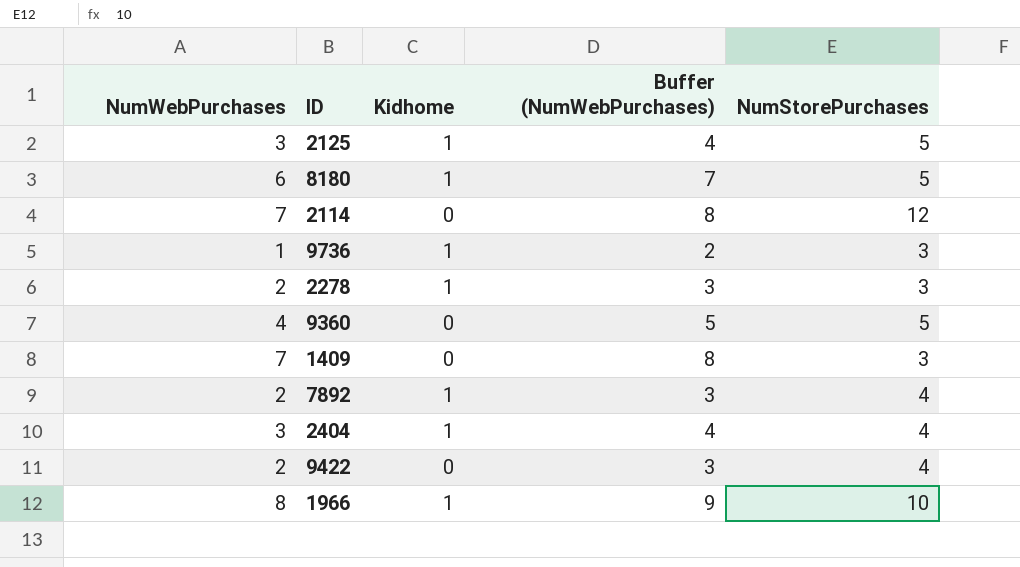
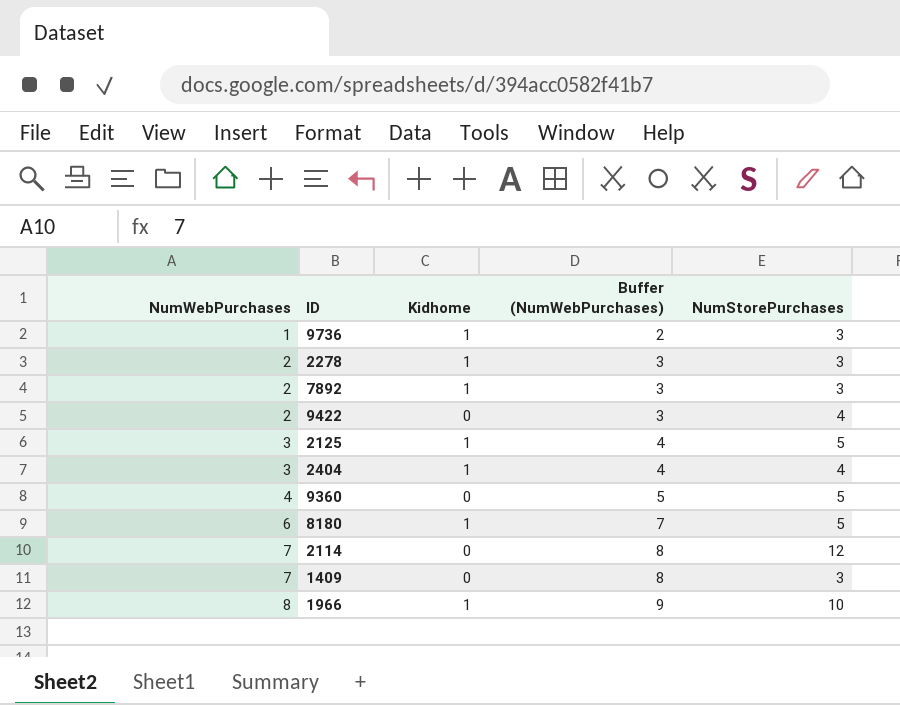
row order: none -> NumWebPurchases ascending
7892 | NumStorePurchases: 4 -> 3

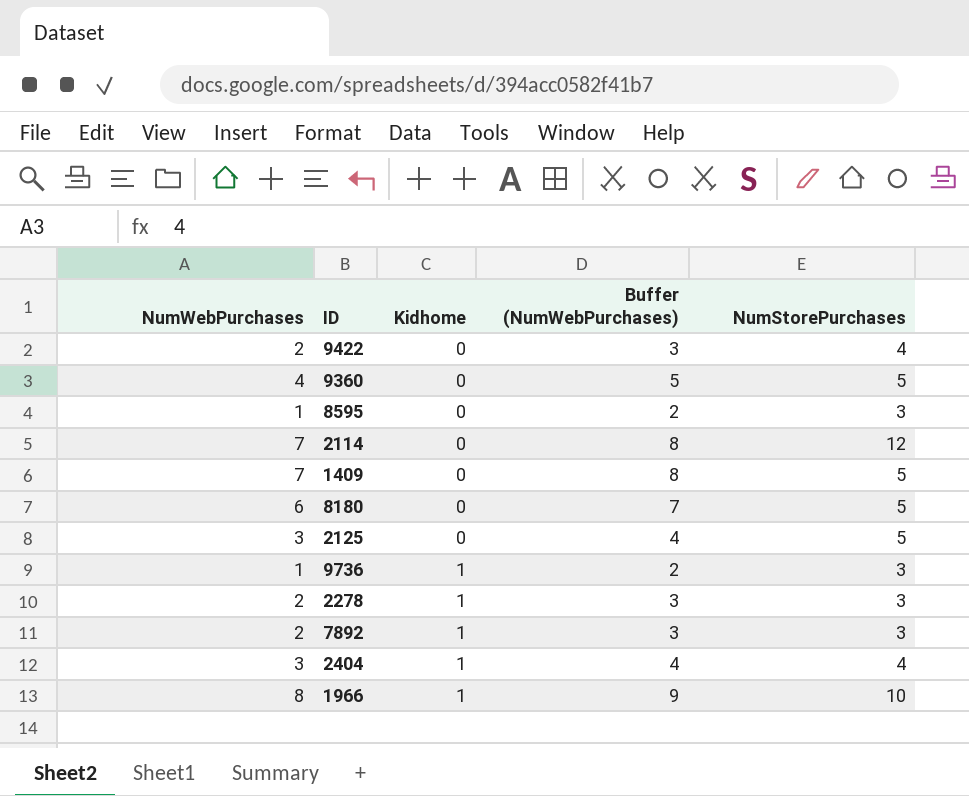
row order: NumWebPurchases ascending -> Kidhome ascending
row 8595: none -> 1 | 0 | 2 | 3
1409 | NumStorePurchases: 3 -> 5
8180 | Kidhome: 1 -> 0
2125 | Kidhome: 1 -> 0

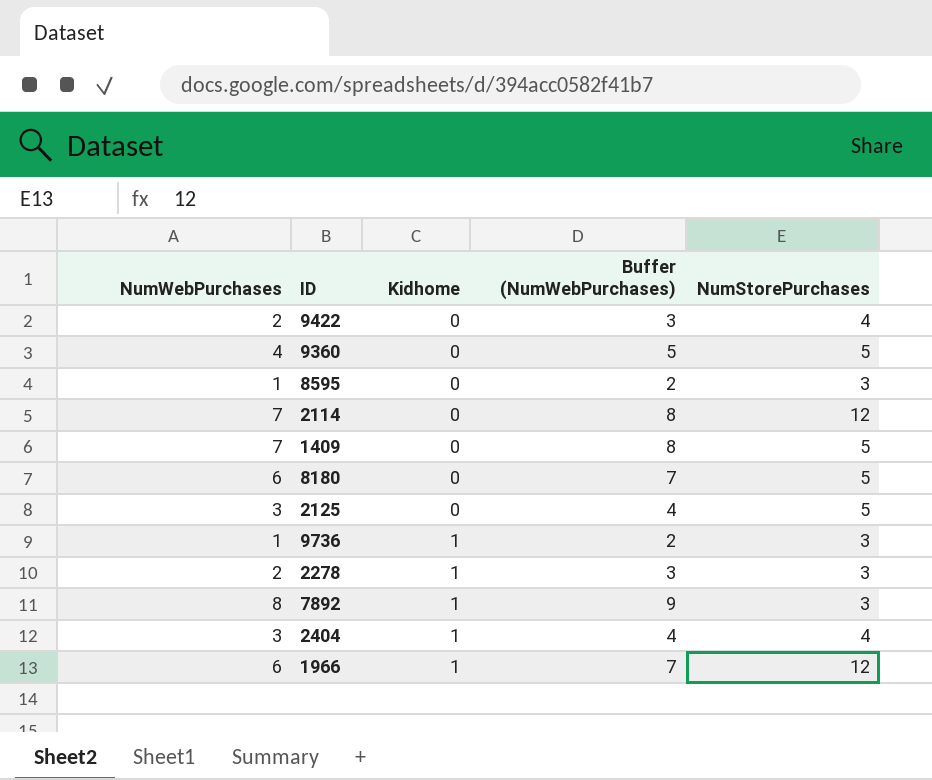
7892 | NumWebPurchases: 2 -> 8
7892 | Buffer (NumWebPurchases): 3 -> 9
1966 | NumWebPurchases: 8 -> 6
1966 | Buffer (NumWebPurchases): 9 -> 7
1966 | NumStorePurchases: 10 -> 12

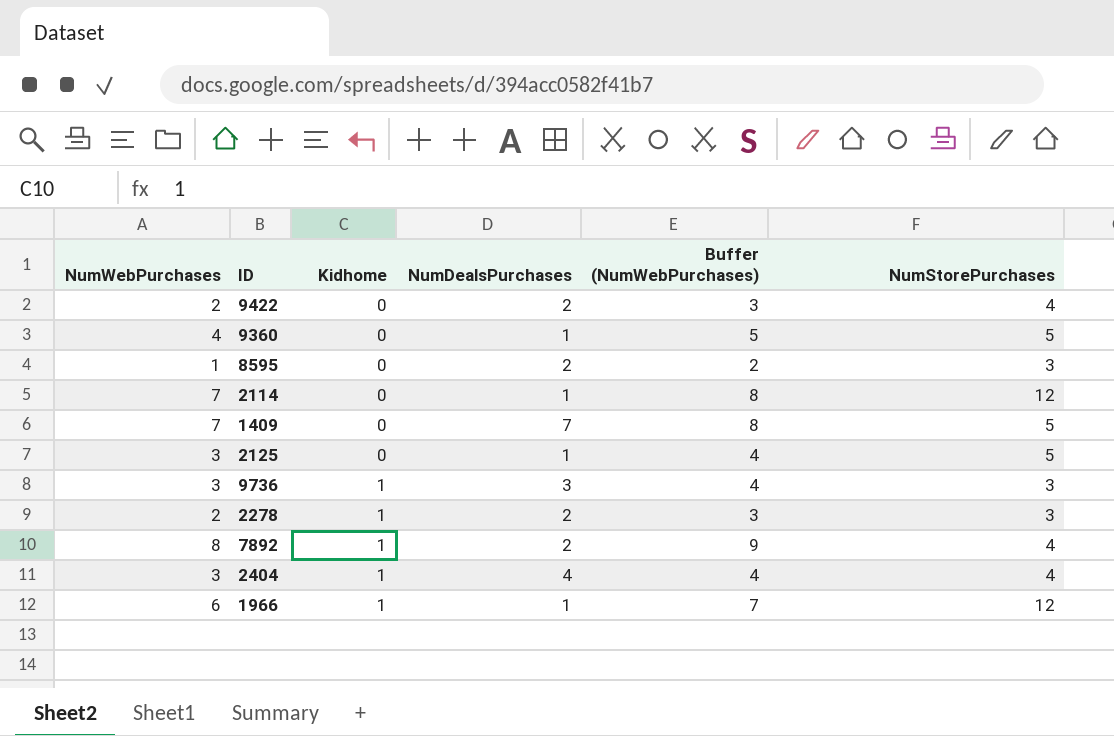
column NumDealsPurchases | position: none -> 4
row 8180: 6 | 0 | 7 | 5 -> none
9736 | NumWebPurchases: 1 -> 3
9736 | Buffer (NumWebPurchases): 2 -> 4
7892 | NumStorePurchases: 3 -> 4

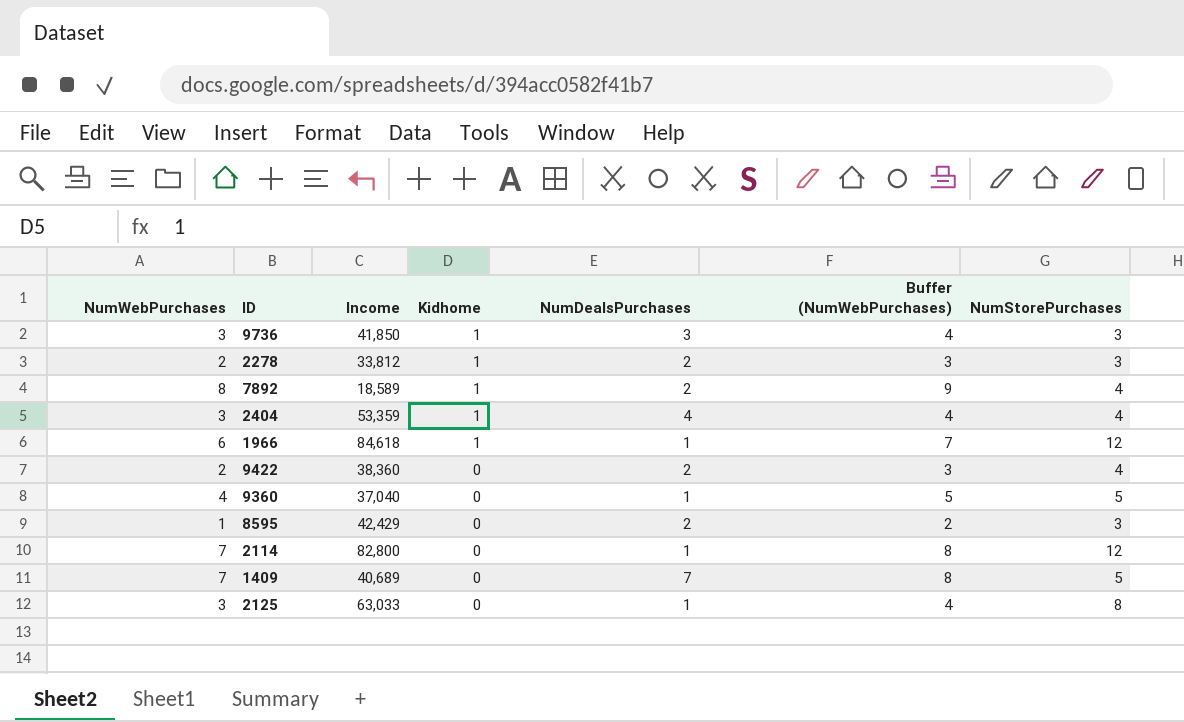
row order: Kidhome ascending -> Kidhome descending
column Income | position: none -> 3
2125 | NumStorePurchases: 5 -> 8

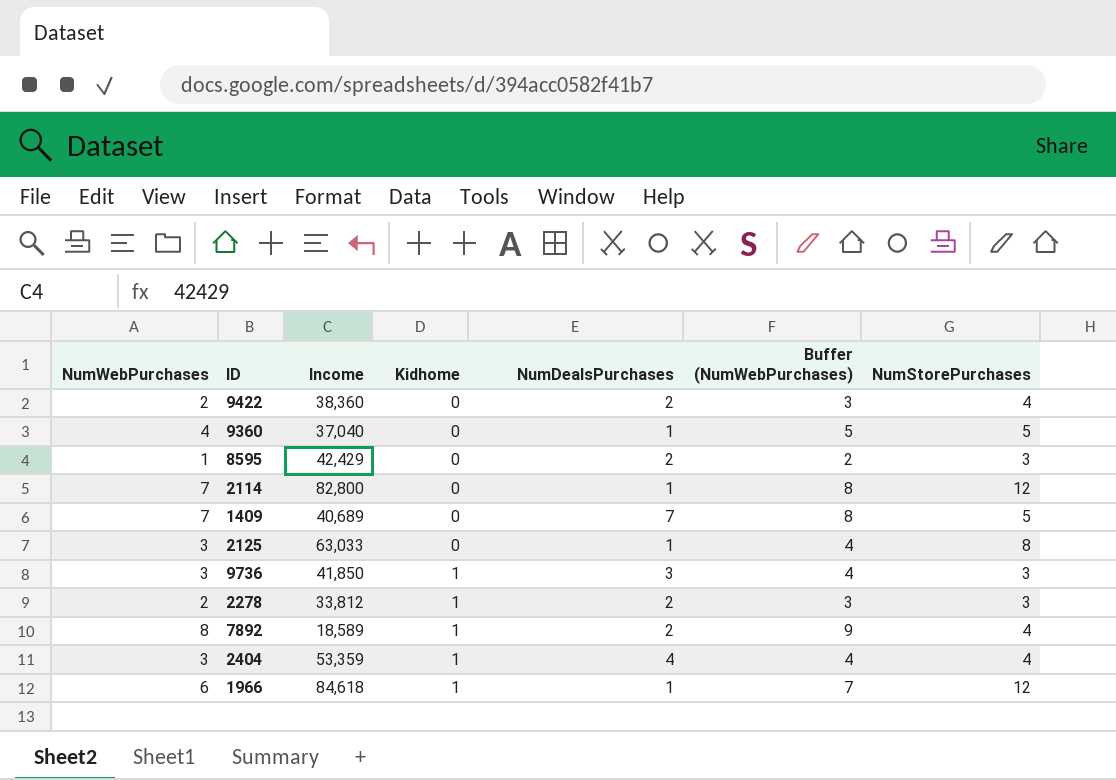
row order: Kidhome descending -> Kidhome ascending

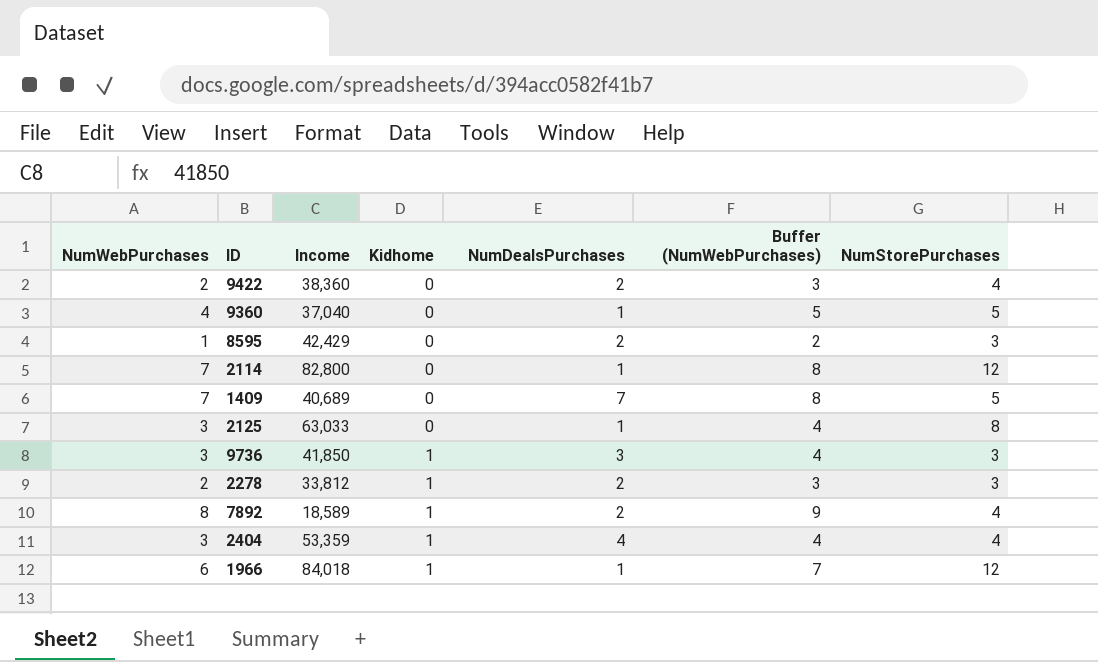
1966 | Income: 84,618 -> 84,018

